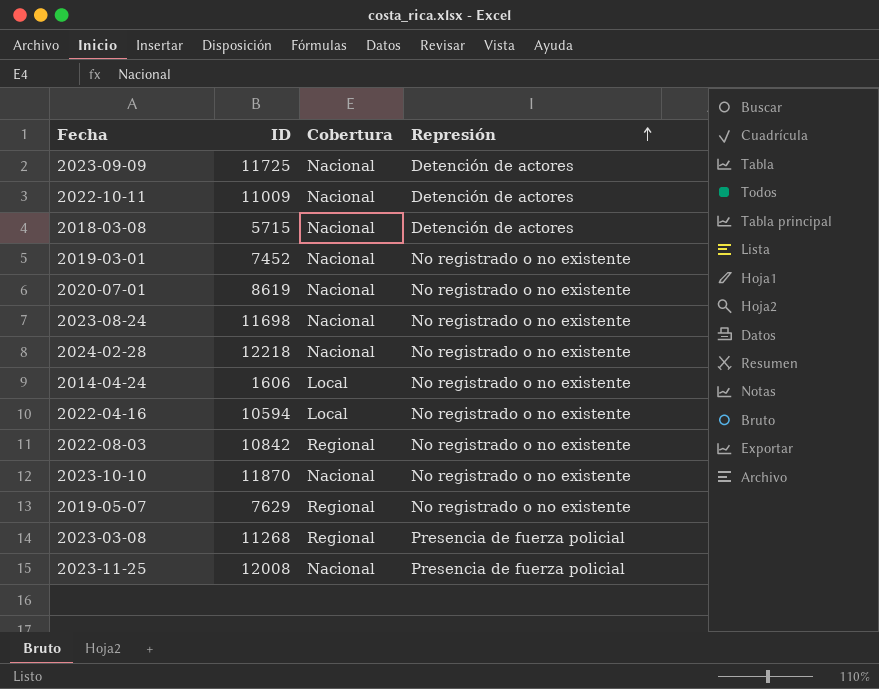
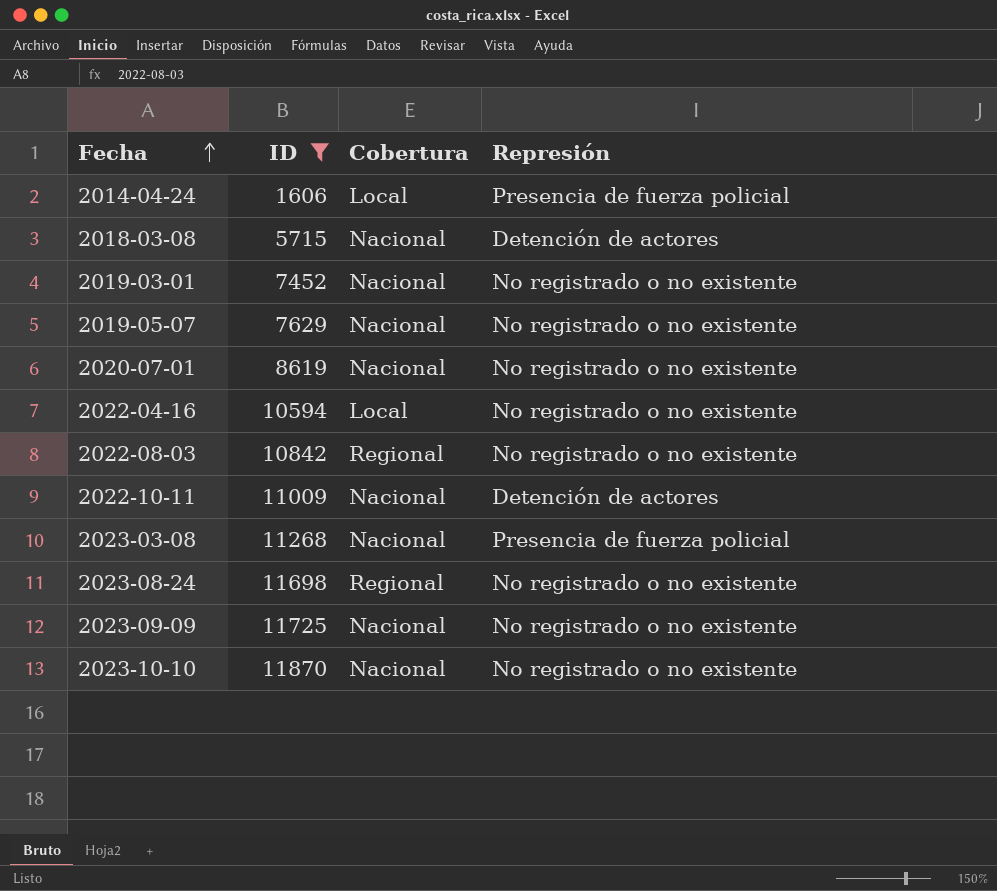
filter: none -> ID <= 11870
row order: Represión ascending -> Fecha ascending
2014-04-24 | Represión: No registrado o no existente -> Presencia de fuerza policial
2019-05-07 | Cobertura: Regional -> Nacional
2023-03-08 | Cobertura: Regional -> Nacional
2023-08-24 | Cobertura: Nacional -> Regional
2023-09-09 | Represión: Detención de actores -> No registrado o no existente

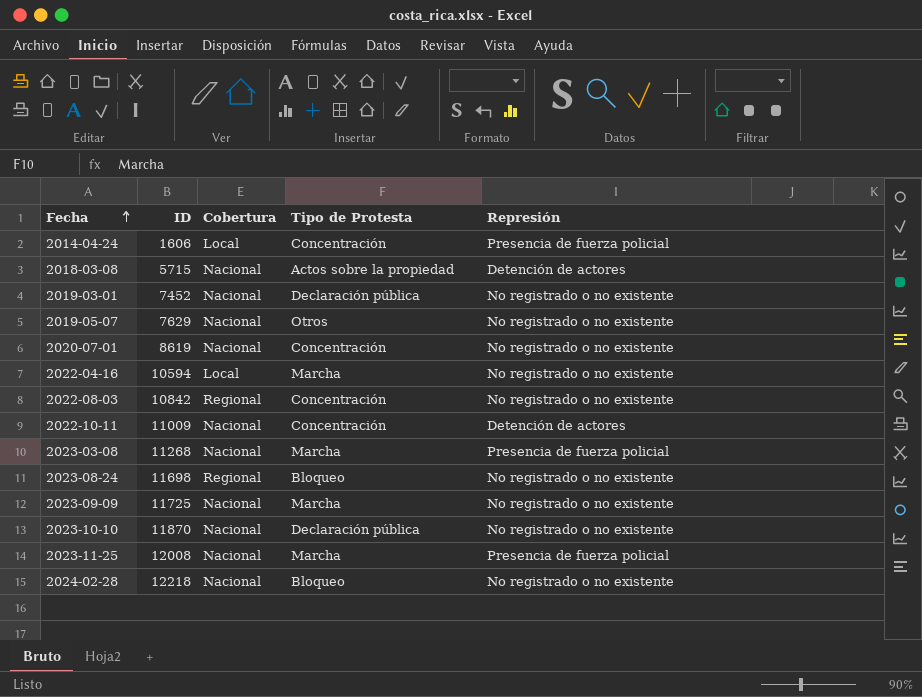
filter: ID <= 11870 -> none
column Tipo de Protesta | position: none -> 4

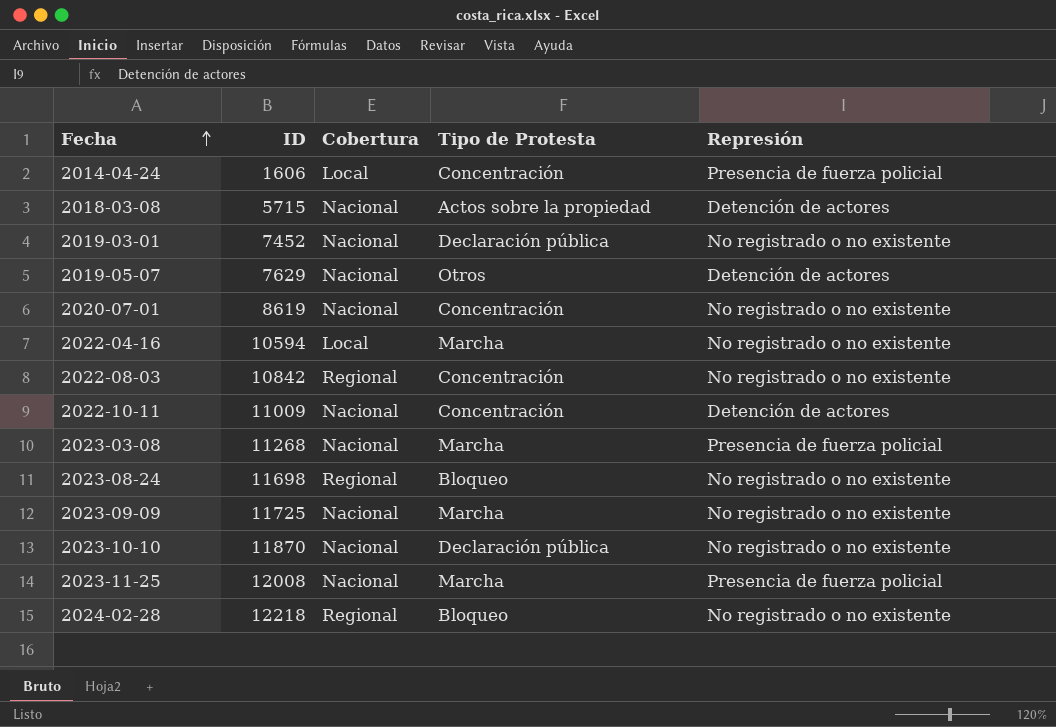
2019-05-07 | Represión: No registrado o no existente -> Detención de actores
2024-02-28 | Cobertura: Nacional -> Regional

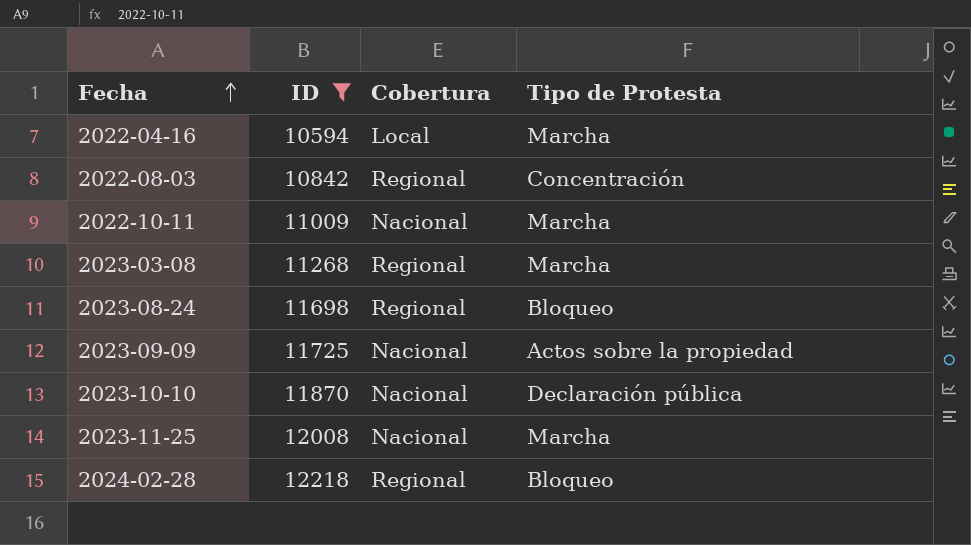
filter: none -> ID >= 10594
column Represión | position: 5 -> none
2022-10-11 | Tipo de Protesta: Concentración -> Marcha
2023-03-08 | Cobertura: Nacional -> Regional
2023-09-09 | Tipo de Protesta: Marcha -> Actos sobre la propiedad

